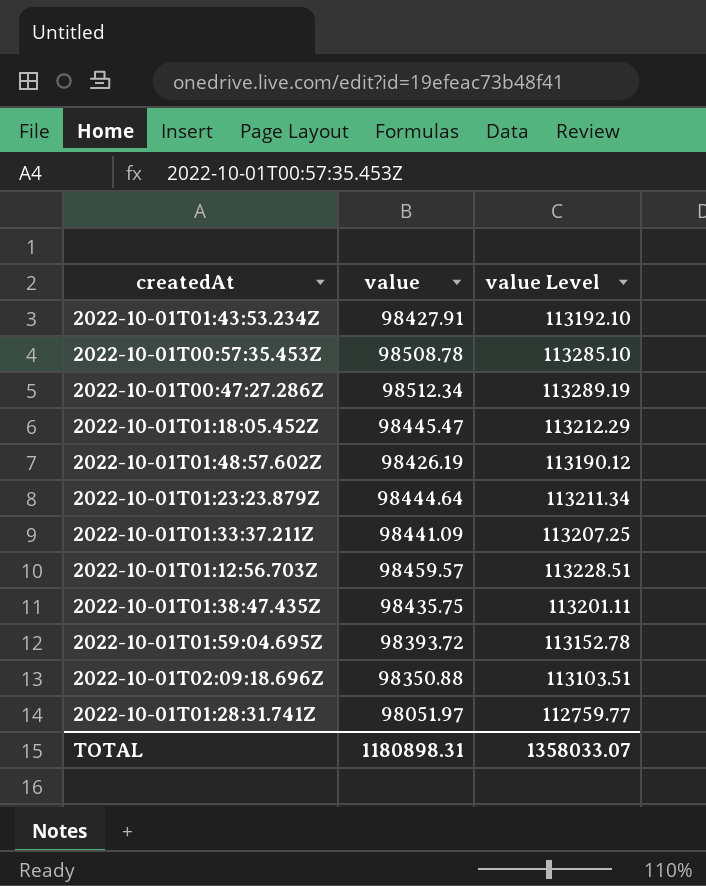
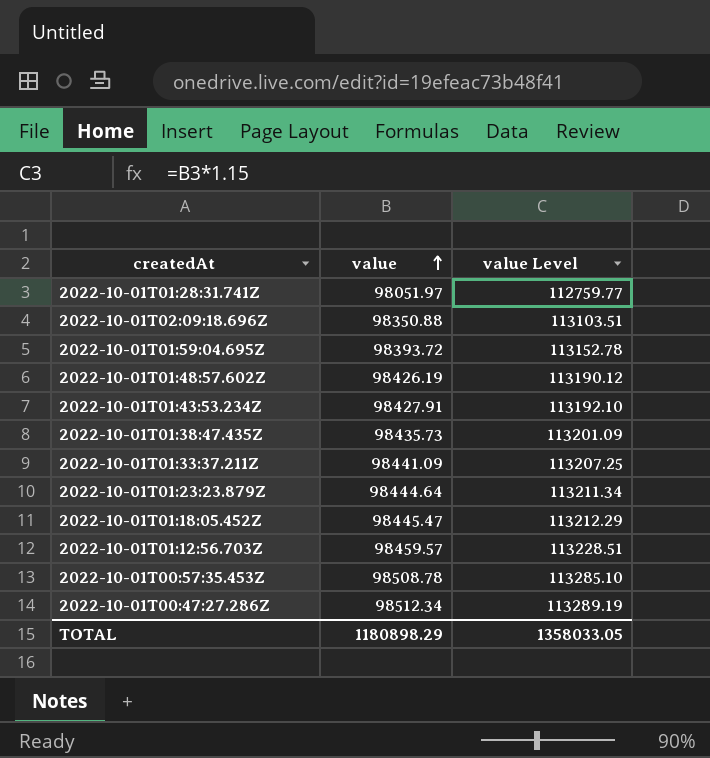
row order: none -> value ascending
2022-10-01T01:38:47.435Z | value: 98435.75 -> 98435.73
2022-10-01T01:38:47.435Z | value Level: 113201.11 -> 113201.09
TOTAL | value: 1180898.31 -> 1180898.29
TOTAL | value Level: 1358033.07 -> 1358033.05

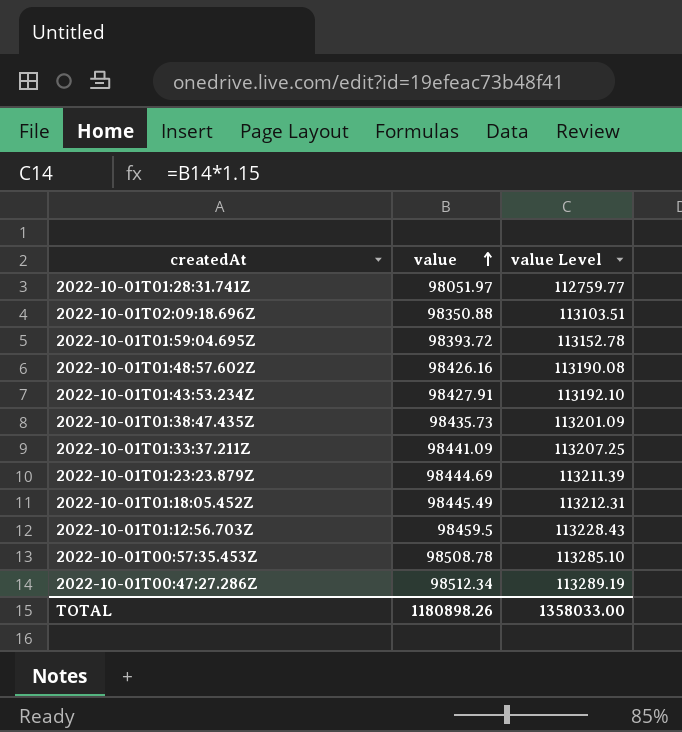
2022-10-01T01:48:57.602Z | value: 98426.19 -> 98426.16
2022-10-01T01:48:57.602Z | value Level: 113190.12 -> 113190.08
2022-10-01T01:23:23.879Z | value: 98444.64 -> 98444.69
2022-10-01T01:23:23.879Z | value Level: 113211.34 -> 113211.39
2022-10-01T01:18:05.452Z | value: 98445.47 -> 98445.49
2022-10-01T01:18:05.452Z | value Level: 113212.29 -> 113212.31
2022-10-01T01:12:56.703Z | value: 98459.57 -> 98459.5
2022-10-01T01:12:56.703Z | value Level: 113228.51 -> 113228.43
TOTAL | value: 1180898.29 -> 1180898.26
TOTAL | value Level: 1358033.05 -> 1358033.00

